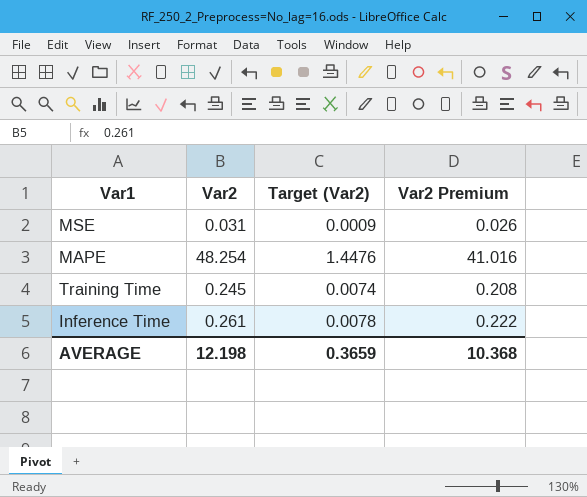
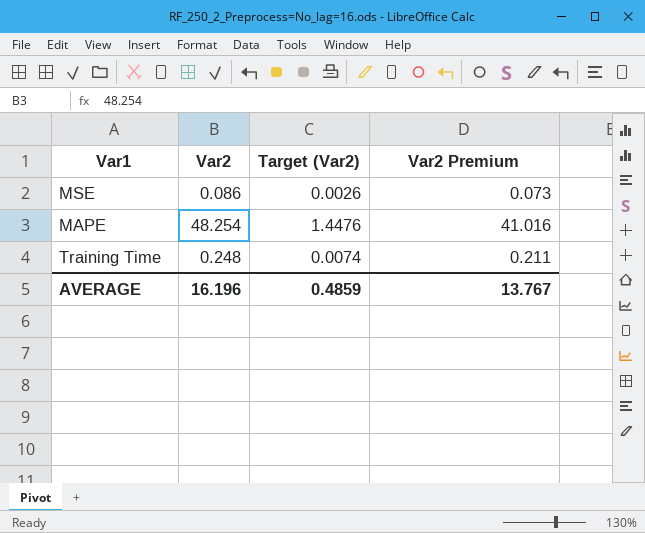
row Inference Time: 0.261 | 0.0078 | 0.222 -> none
MSE | Var2: 0.031 -> 0.086
MSE | Target (Var2): 0.0009 -> 0.0026
MSE | Var2 Premium: 0.026 -> 0.073
Training Time | Var2: 0.245 -> 0.248
Training Time | Var2 Premium: 0.208 -> 0.211
AVERAGE | Var2: 12.198 -> 16.196
AVERAGE | Target (Var2): 0.3659 -> 0.4859
AVERAGE | Var2 Premium: 10.368 -> 13.767

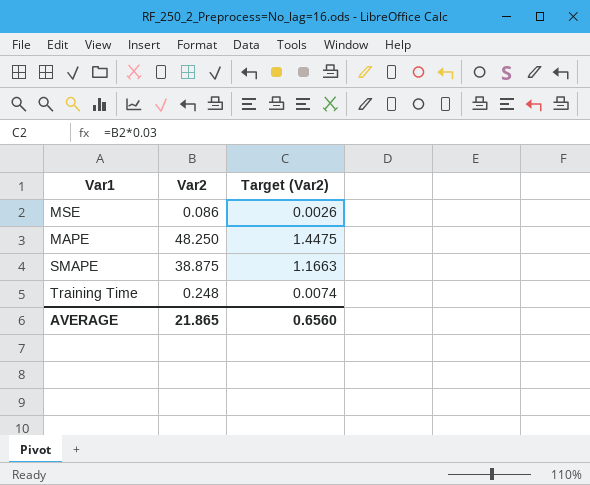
column Var2 Premium | formula: [Var2] * 0.85 -> none
MAPE | Var2: 48.254 -> 48.250
MAPE | Target (Var2): 1.4476 -> 1.4475
row SMAPE: none -> 38.875 | 1.1663
AVERAGE | Var2: 16.196 -> 21.865
AVERAGE | Target (Var2): 0.4859 -> 0.6560

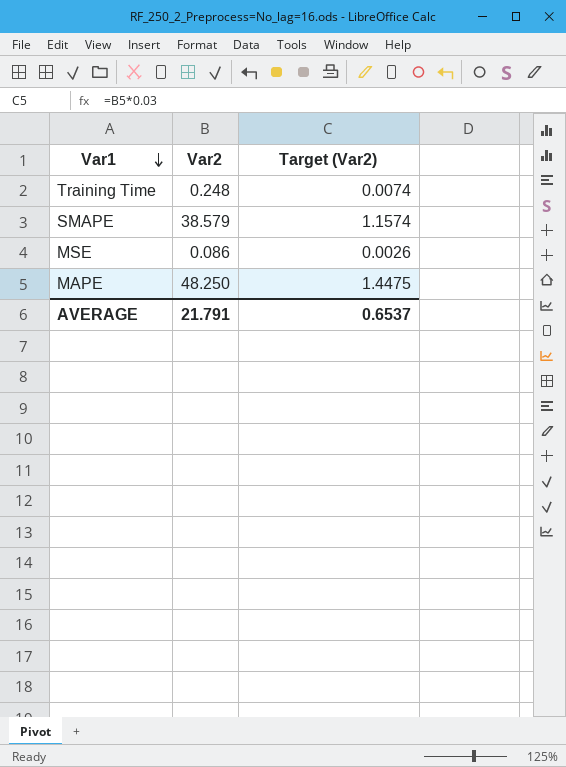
row order: none -> Var1 descending
SMAPE | Var2: 38.875 -> 38.579
SMAPE | Target (Var2): 1.1663 -> 1.1574
AVERAGE | Var2: 21.865 -> 21.791
AVERAGE | Target (Var2): 0.6560 -> 0.6537

